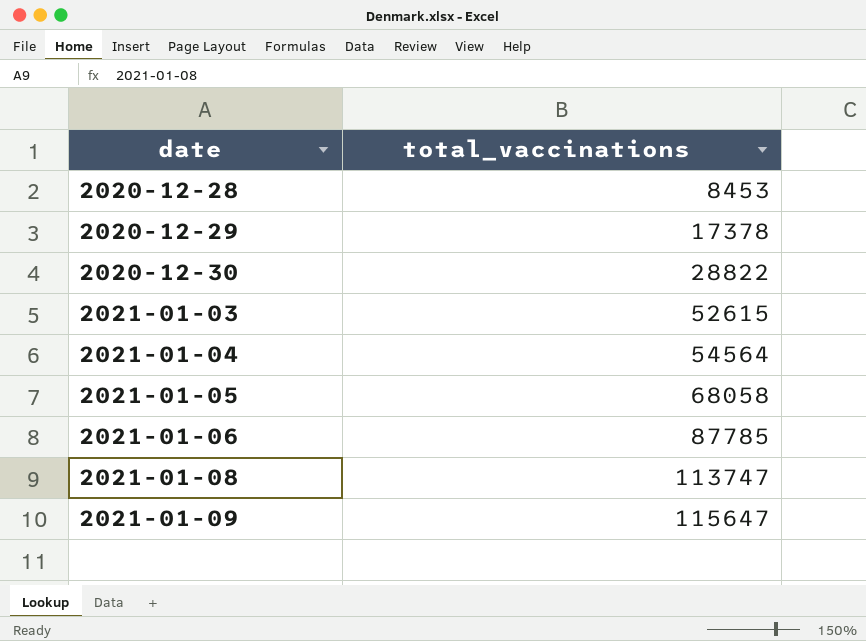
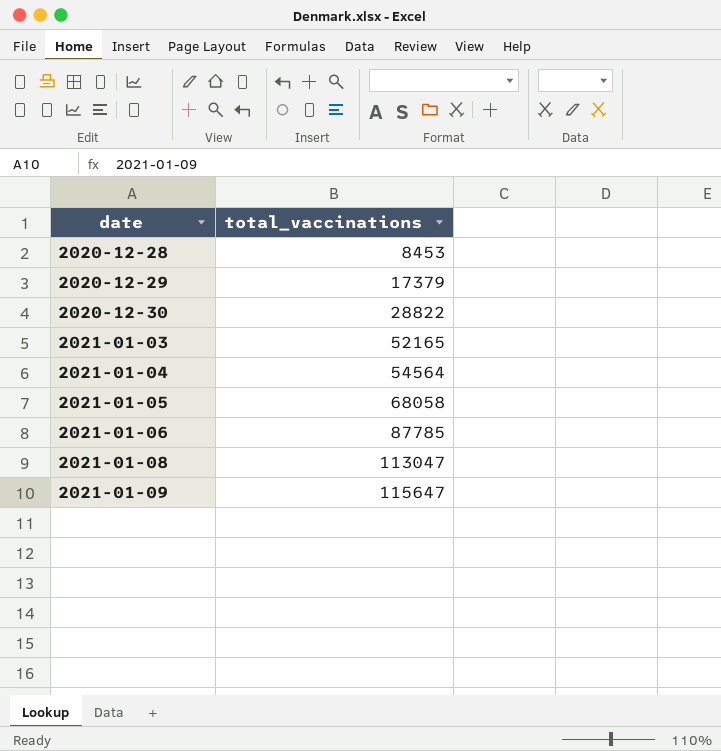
2020-12-29 | total_vaccinations: 17378 -> 17379
2021-01-03 | total_vaccinations: 52615 -> 52165
2021-01-08 | total_vaccinations: 113747 -> 113047

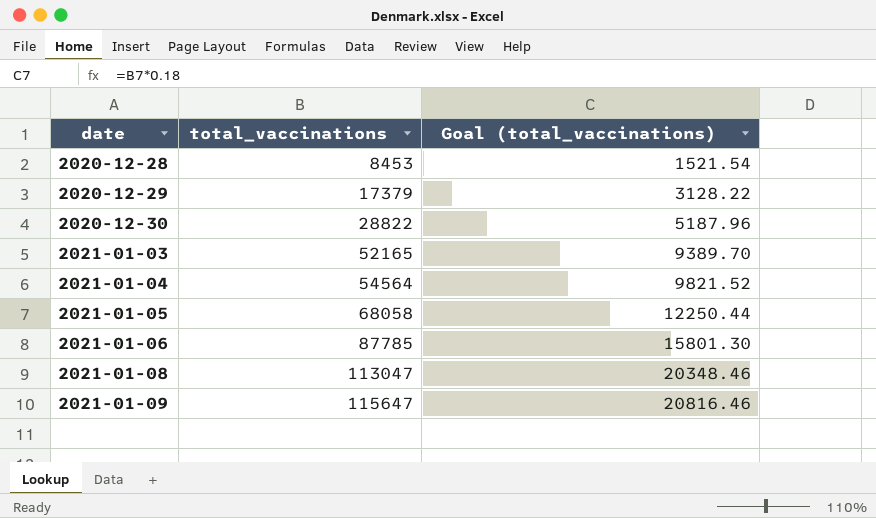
column Goal (total_vaccinations) | formula: none -> [total_vaccinations] * 0.18

